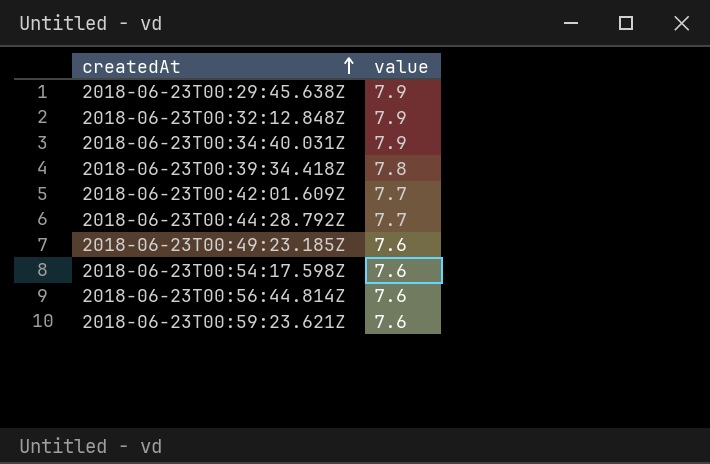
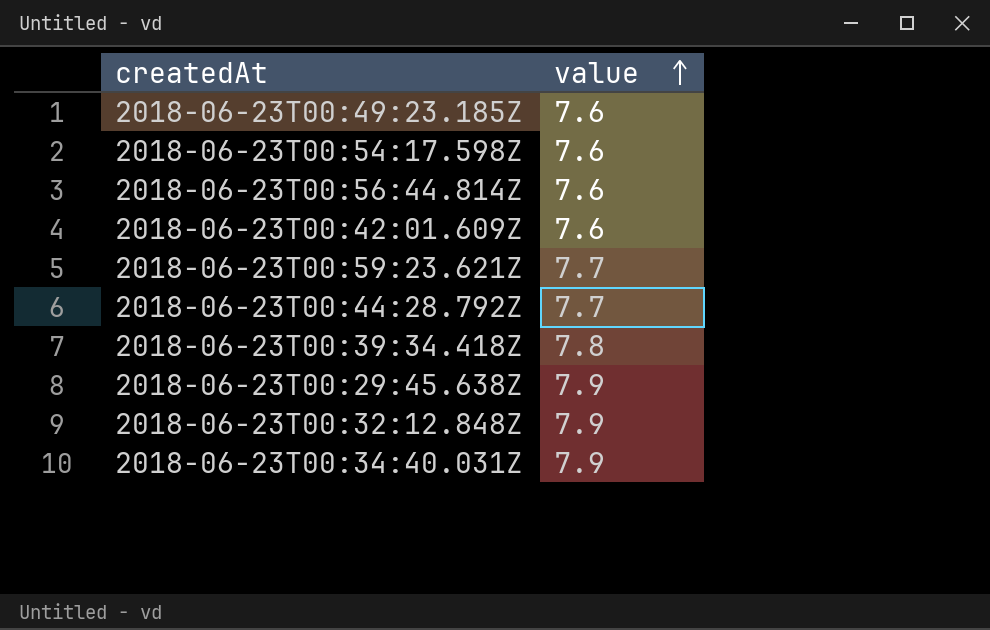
row order: createdAt ascending -> value ascending
2018-06-23T00:42:01.609Z | value: 7.7 -> 7.6
2018-06-23T00:59:23.621Z | value: 7.6 -> 7.7

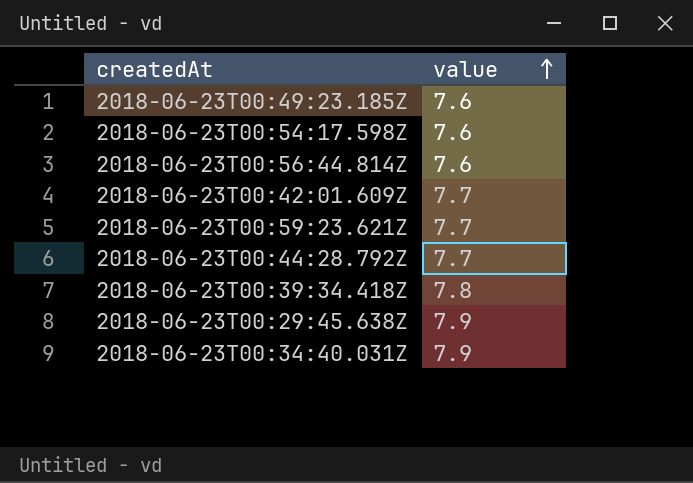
row 2018-06-23T00:32:12.848Z: 7.9 -> none
2018-06-23T00:42:01.609Z | value: 7.6 -> 7.7

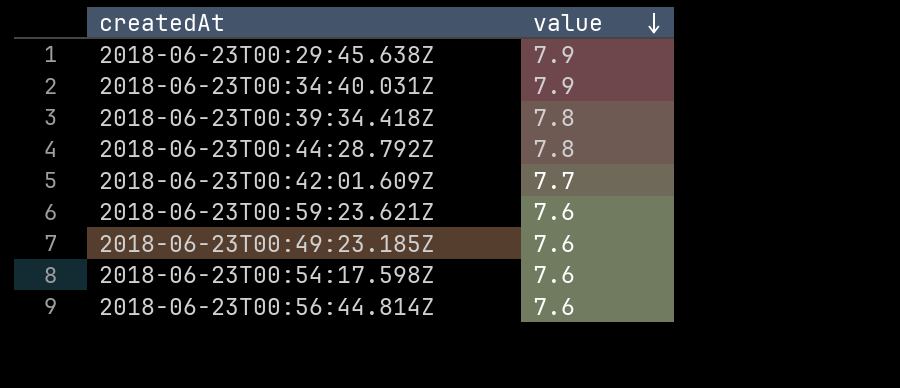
row order: value ascending -> value descending
2018-06-23T00:44:28.792Z | value: 7.7 -> 7.8
2018-06-23T00:59:23.621Z | value: 7.7 -> 7.6

